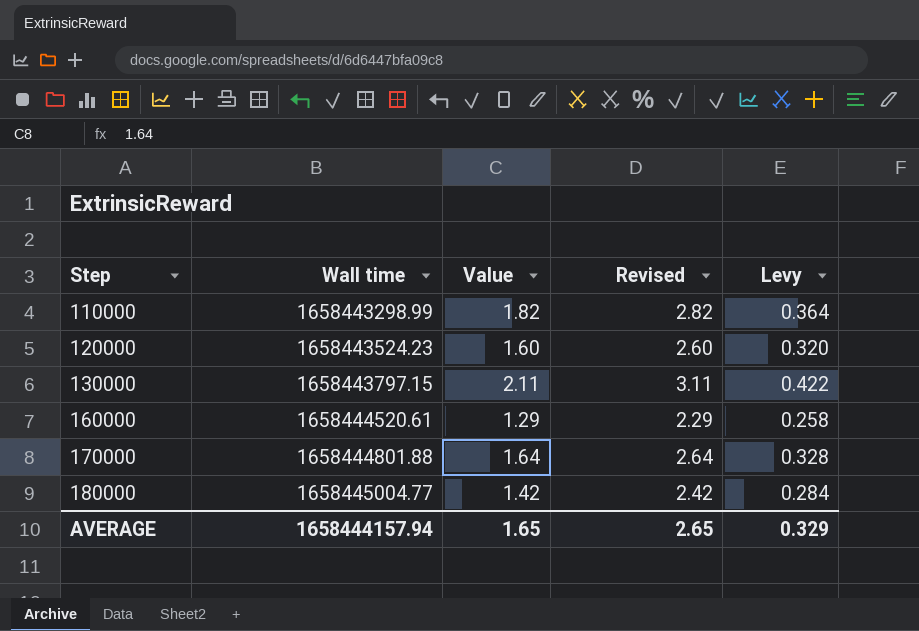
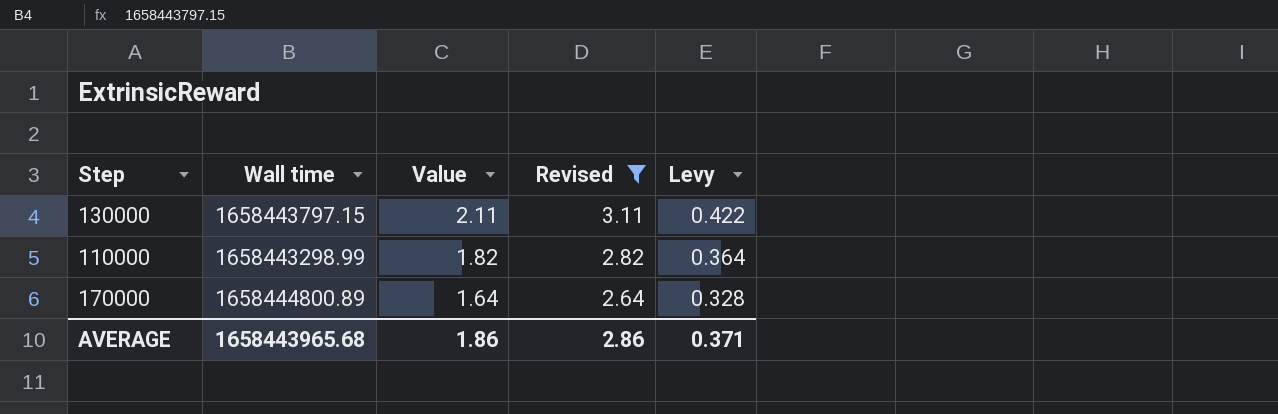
filter: none -> Revised >= 2.64
row order: Step ascending -> Value descending
170000 | Wall time: 1658444801.88 -> 1658444800.89
AVERAGE | Wall time: 1658444157.94 -> 1658443965.68
AVERAGE | Value: 1.65 -> 1.86
AVERAGE | Revised: 2.65 -> 2.86
AVERAGE | Levy: 0.329 -> 0.371

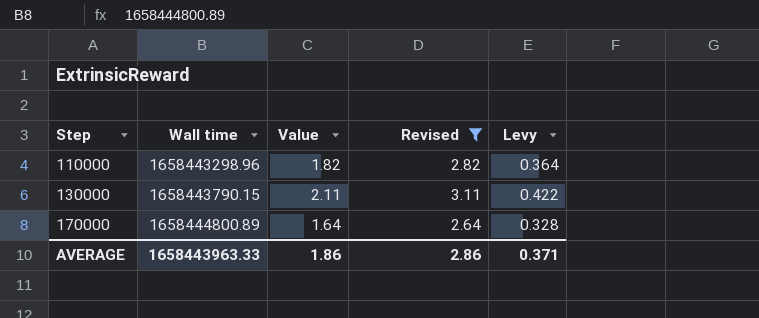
row order: Value descending -> Step ascending
110000 | Wall time: 1658443298.99 -> 1658443298.96
130000 | Wall time: 1658443797.15 -> 1658443790.15
AVERAGE | Wall time: 1658443965.68 -> 1658443963.33

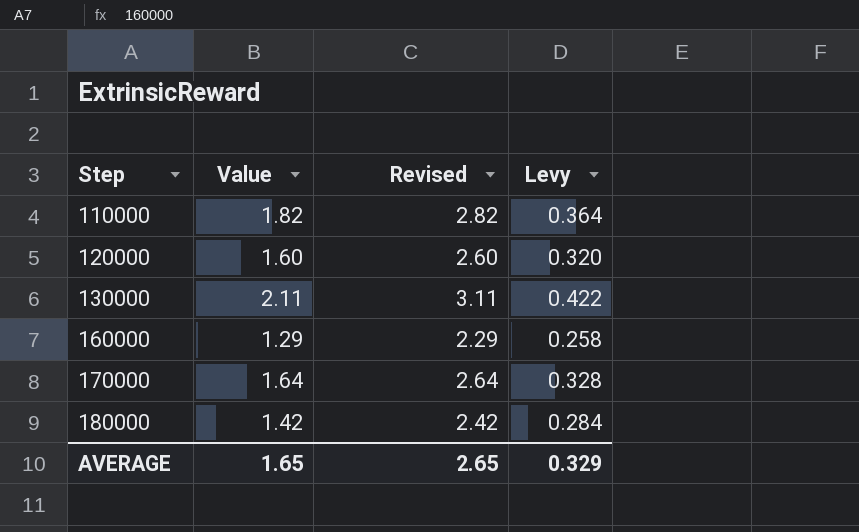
filter: Revised >= 2.64 -> none
column Wall time | position: 2 -> none
AVERAGE | Value: 1.86 -> 1.65
AVERAGE | Revised: 2.86 -> 2.65
AVERAGE | Levy: 0.371 -> 0.329

